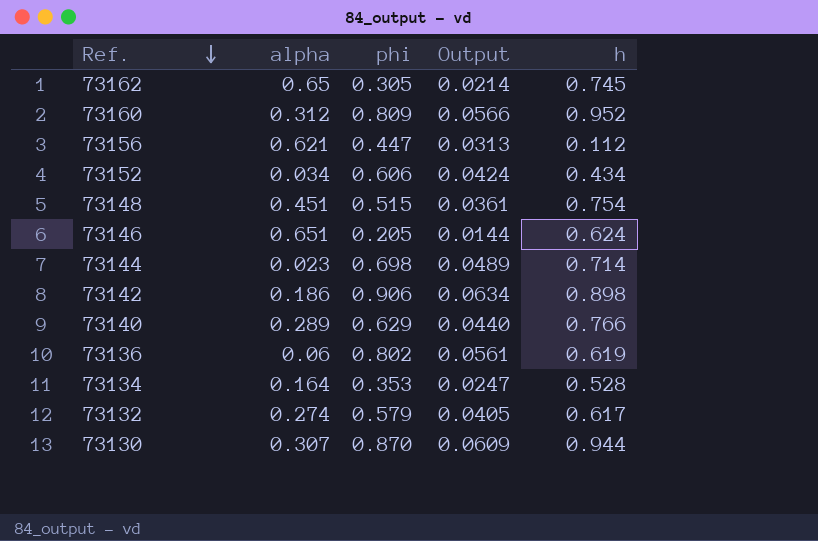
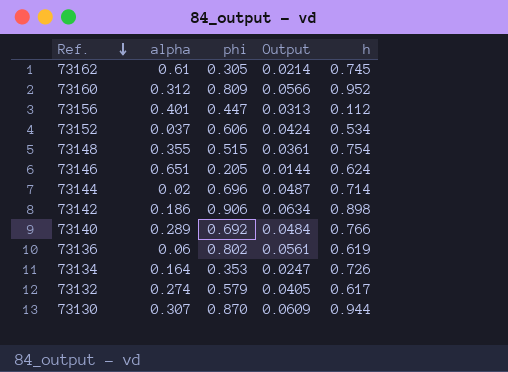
73162 | alpha: 0.65 -> 0.61
73156 | alpha: 0.621 -> 0.401
73152 | alpha: 0.034 -> 0.037
73152 | h: 0.434 -> 0.534
73148 | alpha: 0.451 -> 0.355
73144 | alpha: 0.023 -> 0.02
73144 | phi: 0.698 -> 0.696
73144 | Output: 0.0489 -> 0.0487
73140 | phi: 0.629 -> 0.692
73140 | Output: 0.0440 -> 0.0484
73134 | h: 0.528 -> 0.726

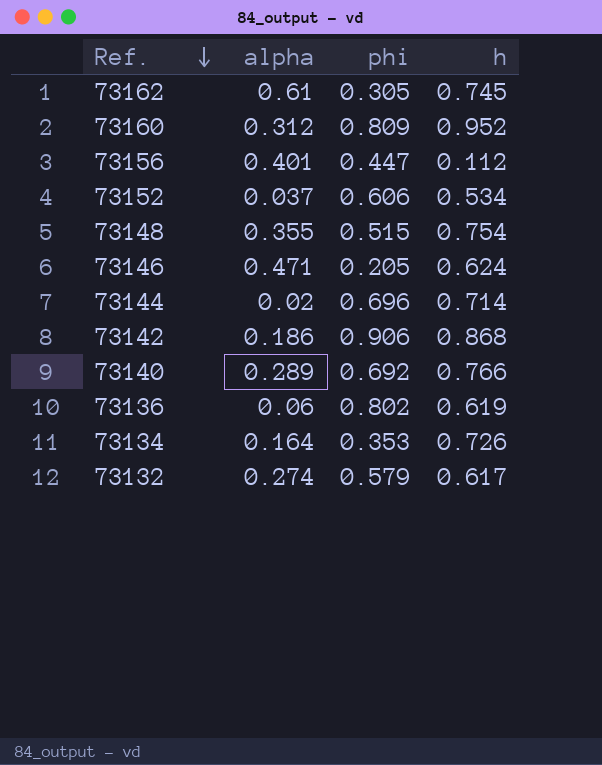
column Output | formula: [phi] * 0.07 -> none
row 73130: 0.307 | 0.870 | 0.0609 | 0.944 -> none
73146 | alpha: 0.651 -> 0.471
73142 | h: 0.898 -> 0.868

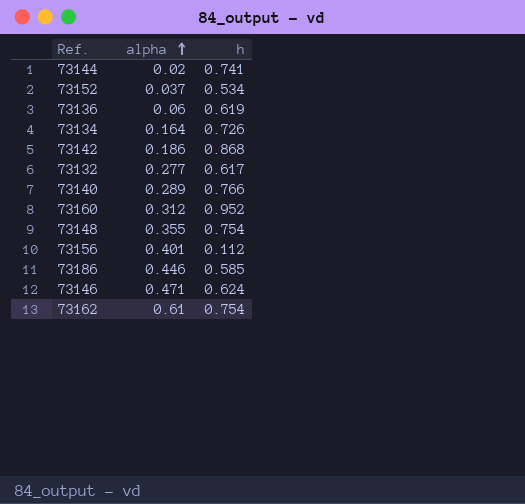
row order: Ref. descending -> alpha ascending
column phi | position: 3 -> none
73144 | h: 0.714 -> 0.741
73132 | alpha: 0.274 -> 0.277
row 73186: none -> 0.446 | 0.585
73162 | h: 0.745 -> 0.754

